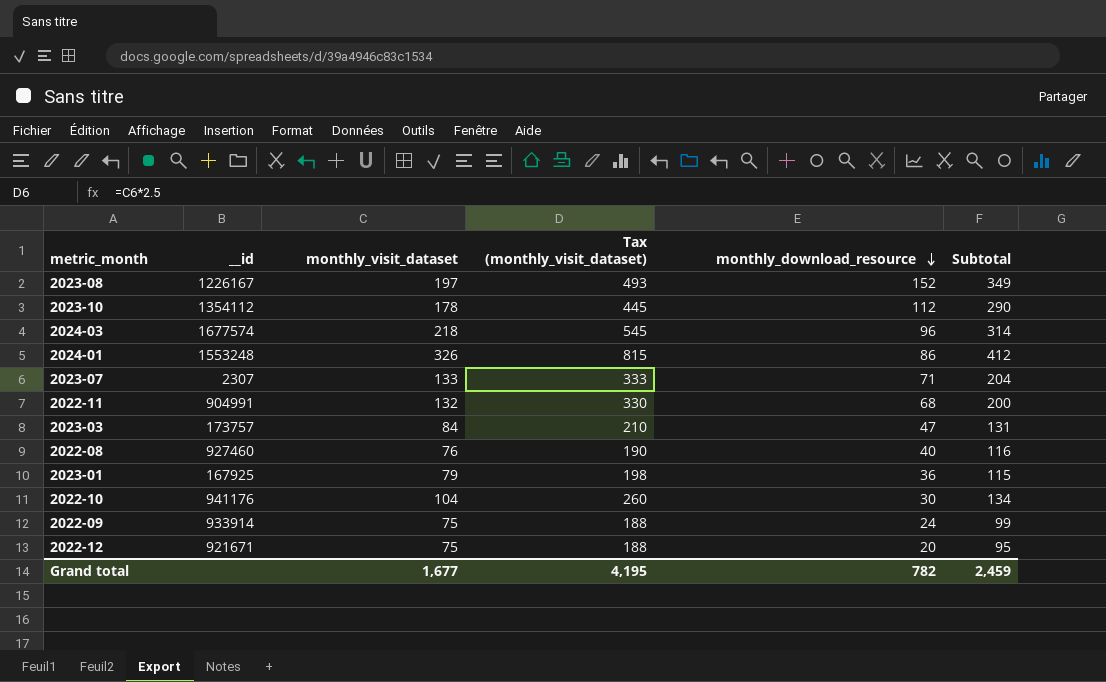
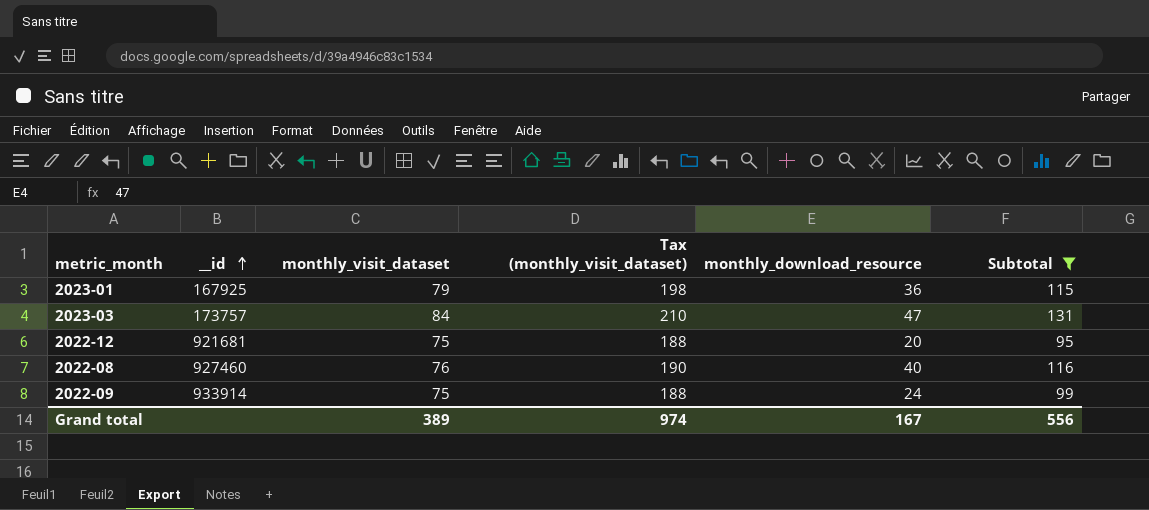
filter: none -> Subtotal <= 131
row order: monthly_download_resource descending -> __id ascending
2022-12 | __id: 921671 -> 921681
Grand total | monthly_visit_dataset: 1,677 -> 389
Grand total | Tax (monthly_visit_dataset): 4,195 -> 974
Grand total | monthly_download_resource: 782 -> 167
Grand total | Subtotal: 2,459 -> 556

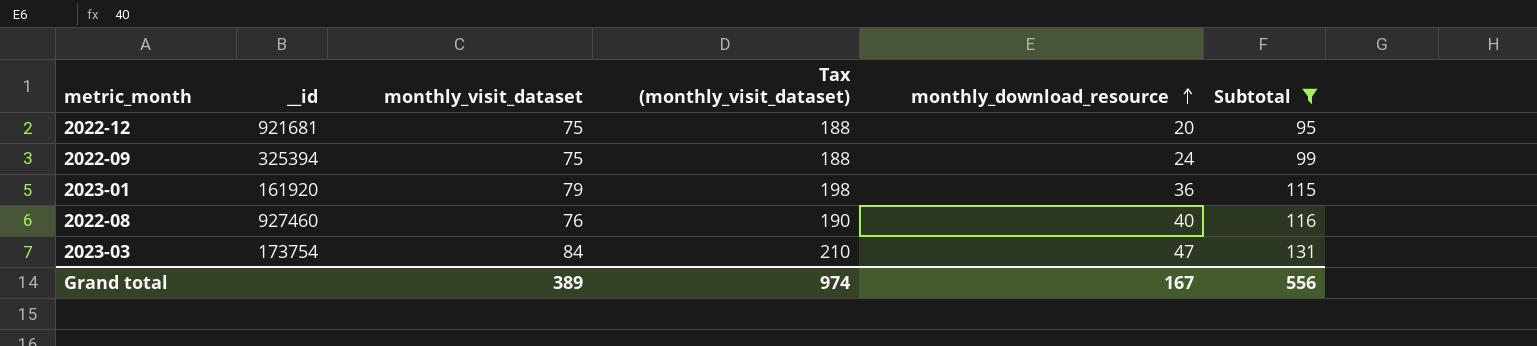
row order: __id ascending -> monthly_download_resource ascending
2022-09 | __id: 933914 -> 325394
2023-01 | __id: 167925 -> 161920
2023-03 | __id: 173757 -> 173754

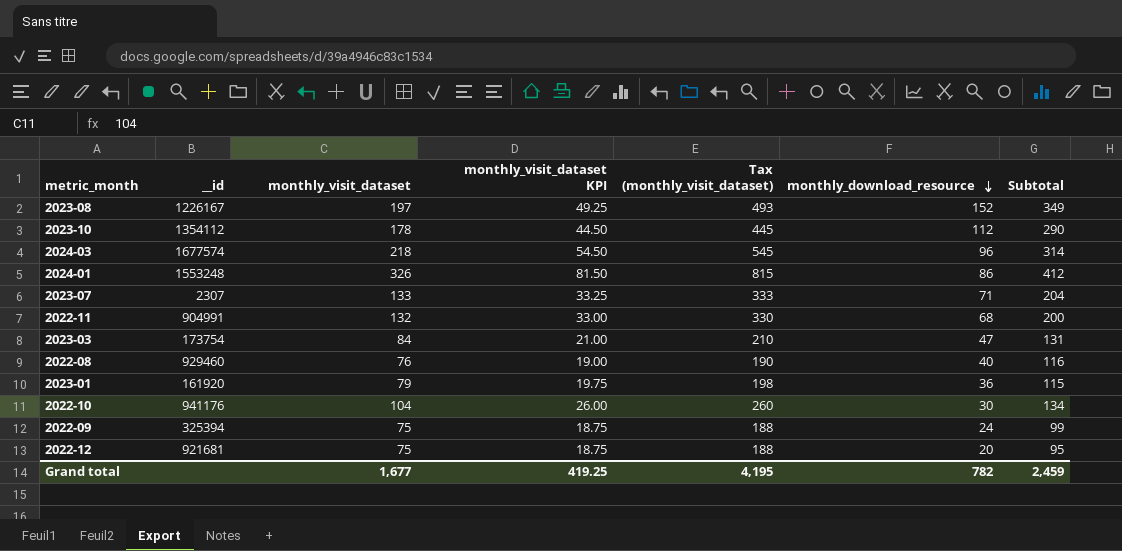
filter: Subtotal <= 131 -> none
row order: monthly_download_resource ascending -> monthly_download_resource descending
column monthly_visit_dataset KPI | formula: none -> [monthly_visit_dataset] * 0.25
2022-08 | __id: 927460 -> 929460
Grand total | monthly_visit_dataset: 389 -> 1,677
Grand total | Tax (monthly_visit_dataset): 974 -> 4,195
Grand total | monthly_download_resource: 167 -> 782
Grand total | Subtotal: 556 -> 2,459

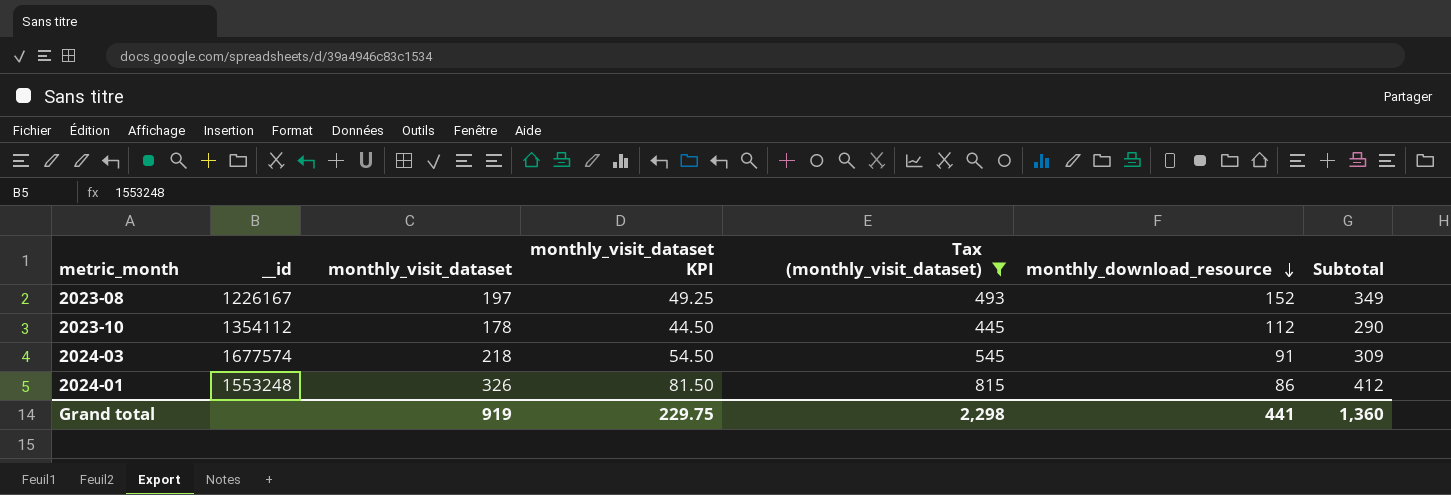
filter: none -> Tax (monthly_visit_dataset) >= 445
2024-03 | monthly_download_resource: 96 -> 91
2024-03 | Subtotal: 314 -> 309
Grand total | monthly_visit_dataset: 1,677 -> 919
Grand total | monthly_visit_dataset KPI: 419.25 -> 229.75
Grand total | Tax (monthly_visit_dataset): 4,195 -> 2,298
Grand total | monthly_download_resource: 782 -> 441
Grand total | Subtotal: 2,459 -> 1,360

